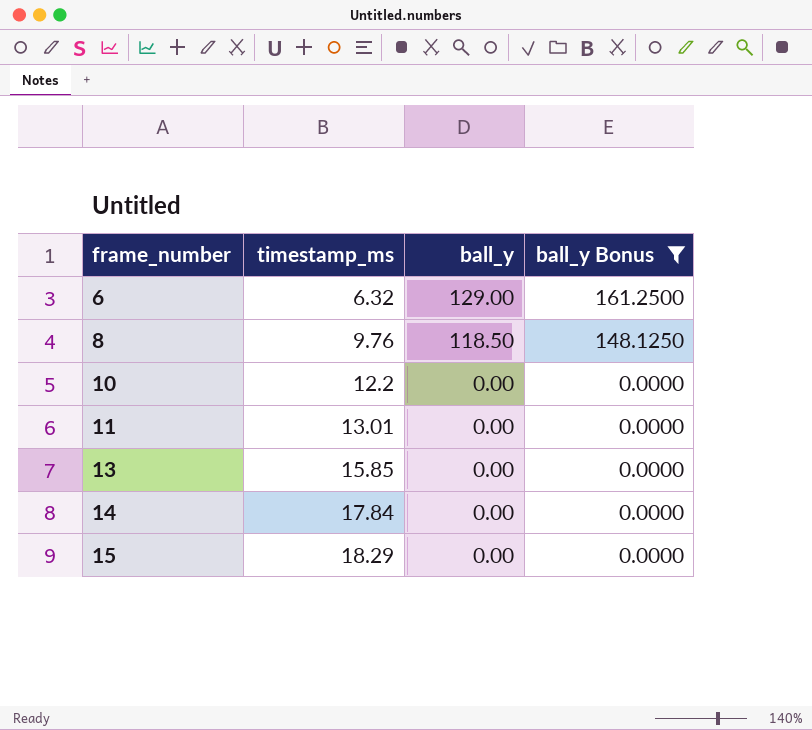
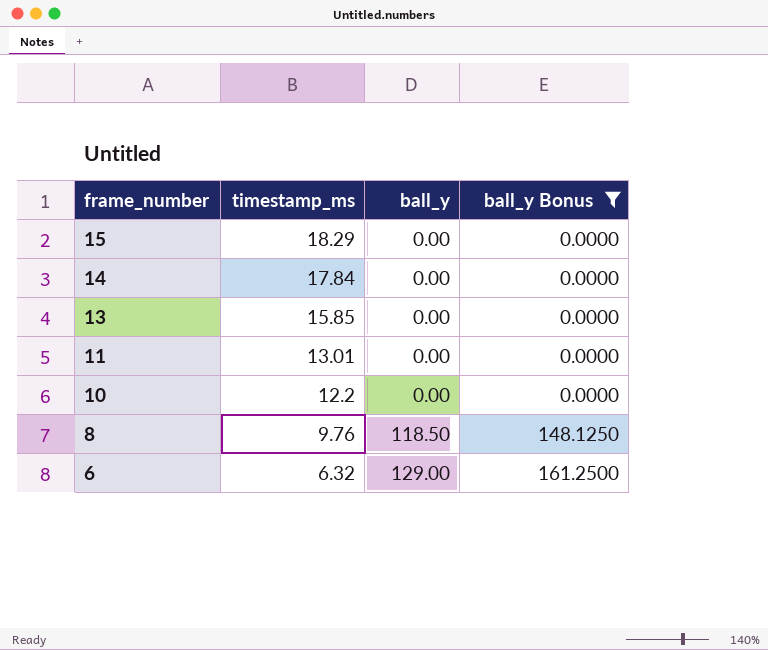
row order: frame_number ascending -> frame_number descending

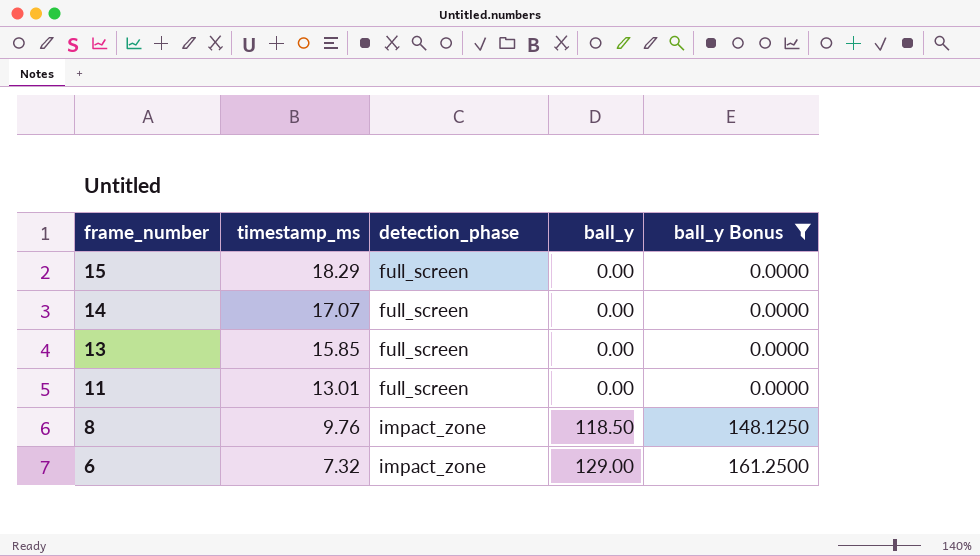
column detection_phase | position: none -> 3
row 10: 12.2 | 0.00 | 0.0000 -> none
14 | timestamp_ms: 17.84 -> 17.07
6 | timestamp_ms: 6.32 -> 7.32

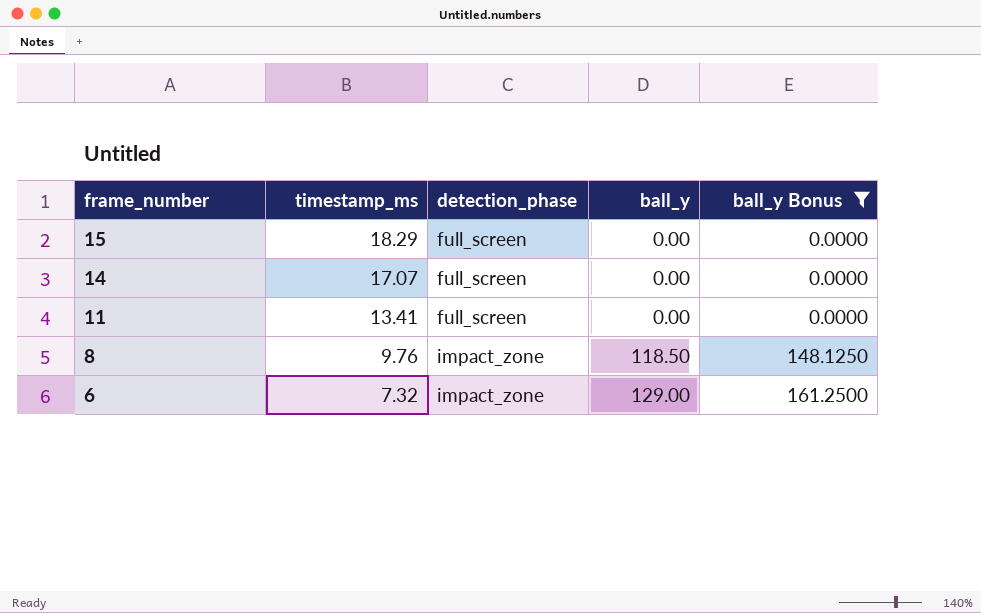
row 13: 15.85 | full_screen | 0.00 | 0.0000 -> none
11 | timestamp_ms: 13.01 -> 13.41

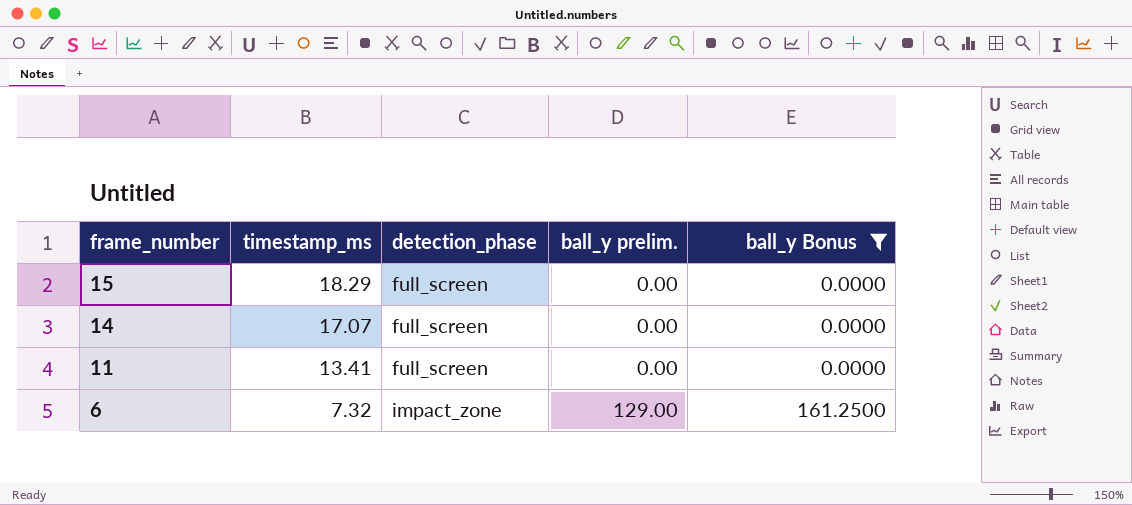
column name: ball_y -> ball_y prelim.
row 8: 9.76 | impact_zone | 118.50 | 148.1250 -> none

